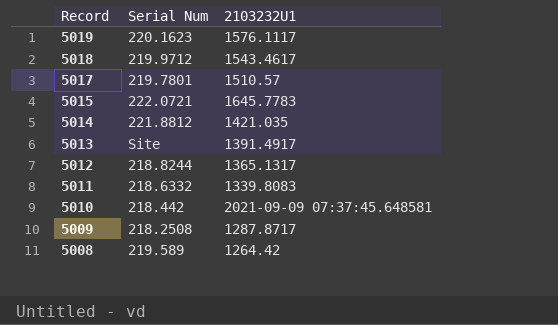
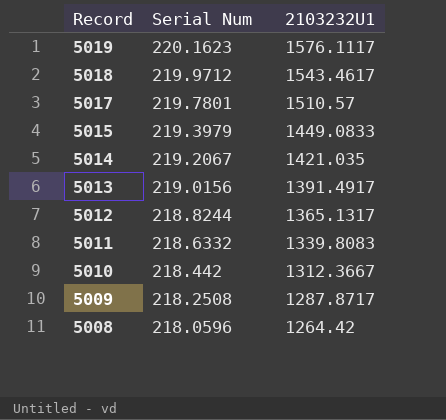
5015 | Serial Num: 222.0721 -> 219.3979
5015 | 2103232U1: 1645.7783 -> 1449.0833
5014 | Serial Num: 221.8812 -> 219.2067
5013 | Serial Num: Site -> 219.0156
5010 | 2103232U1: 2021-09-09 07:37:45.648581 -> 1312.3667
5008 | Serial Num: 219.589 -> 218.0596

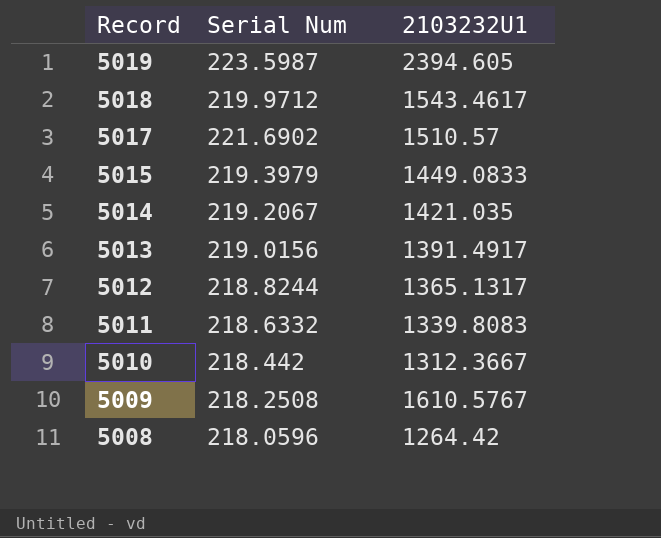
5019 | Serial Num: 220.1623 -> 223.5987
5019 | 2103232U1: 1576.1117 -> 2394.605
5017 | Serial Num: 219.7801 -> 221.6902
5009 | 2103232U1: 1287.8717 -> 1610.5767

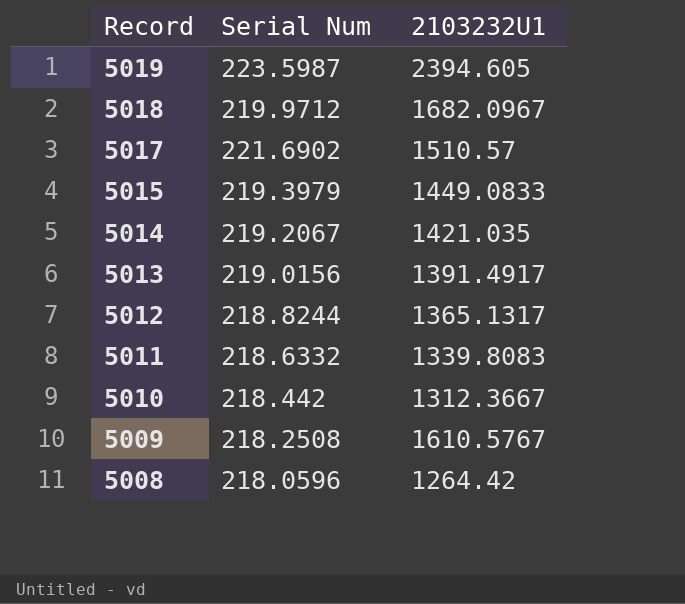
5018 | 2103232U1: 1543.4617 -> 1682.0967

